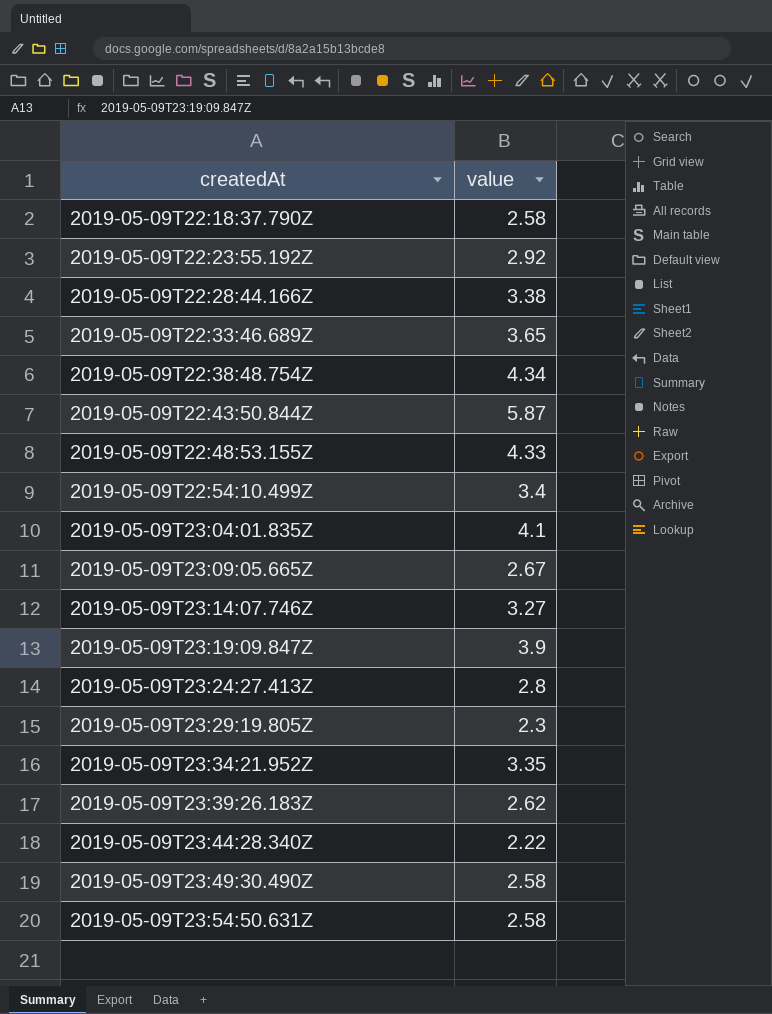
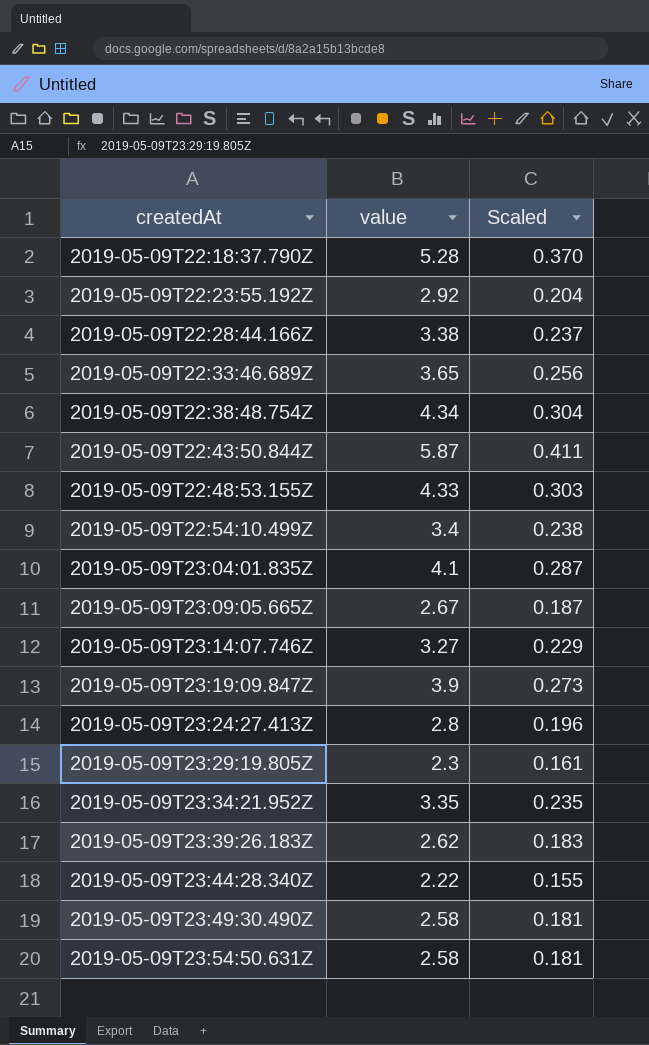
column Scaled | formula: none -> [value] * 0.07
2019-05-09T22:18:37.790Z | value: 2.58 -> 5.28

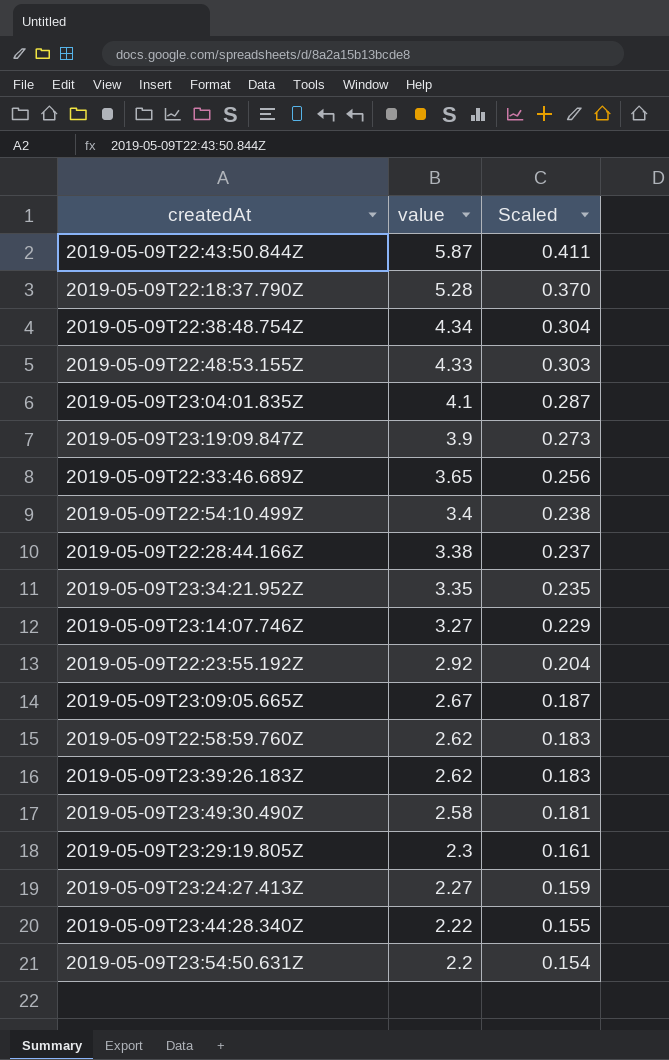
row order: createdAt ascending -> value descending
row 2019-05-09T22:58:59.760Z: none -> 2.62 | 0.183
2019-05-09T23:24:27.413Z | value: 2.8 -> 2.27
2019-05-09T23:24:27.413Z | Scaled: 0.196 -> 0.159
2019-05-09T23:54:50.631Z | value: 2.58 -> 2.2
2019-05-09T23:54:50.631Z | Scaled: 0.181 -> 0.154

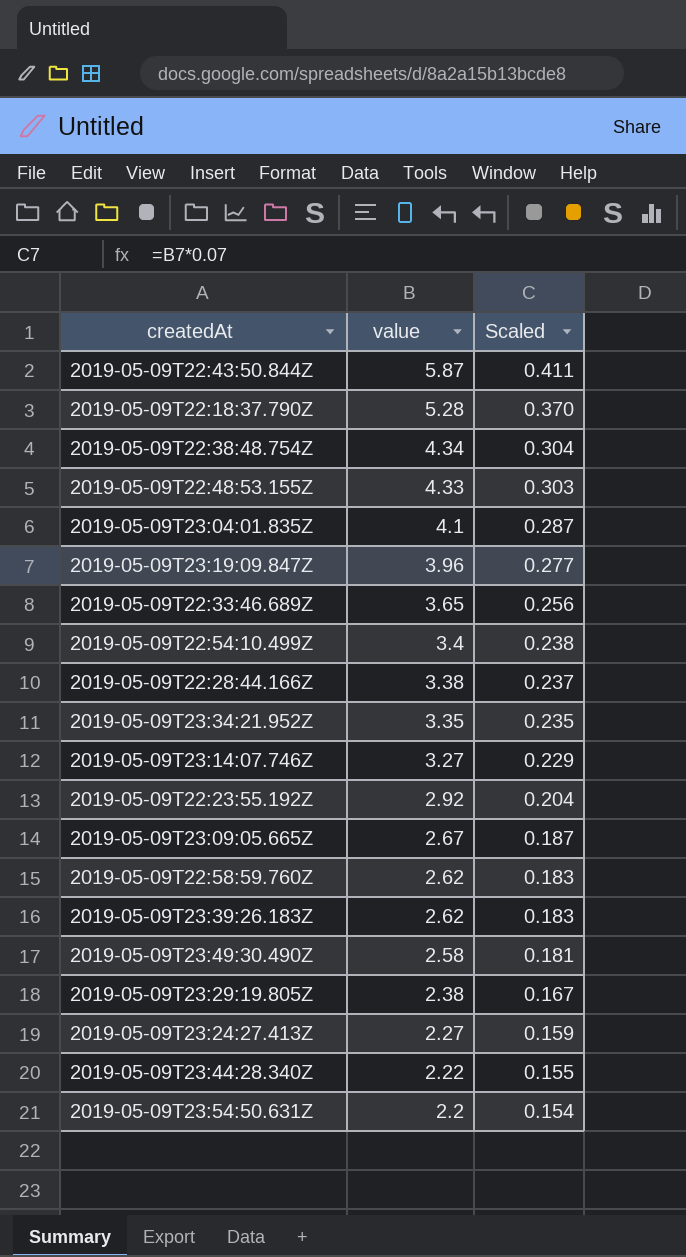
2019-05-09T23:19:09.847Z | value: 3.9 -> 3.96
2019-05-09T23:19:09.847Z | Scaled: 0.273 -> 0.277
2019-05-09T23:29:19.805Z | value: 2.3 -> 2.38
2019-05-09T23:29:19.805Z | Scaled: 0.161 -> 0.167

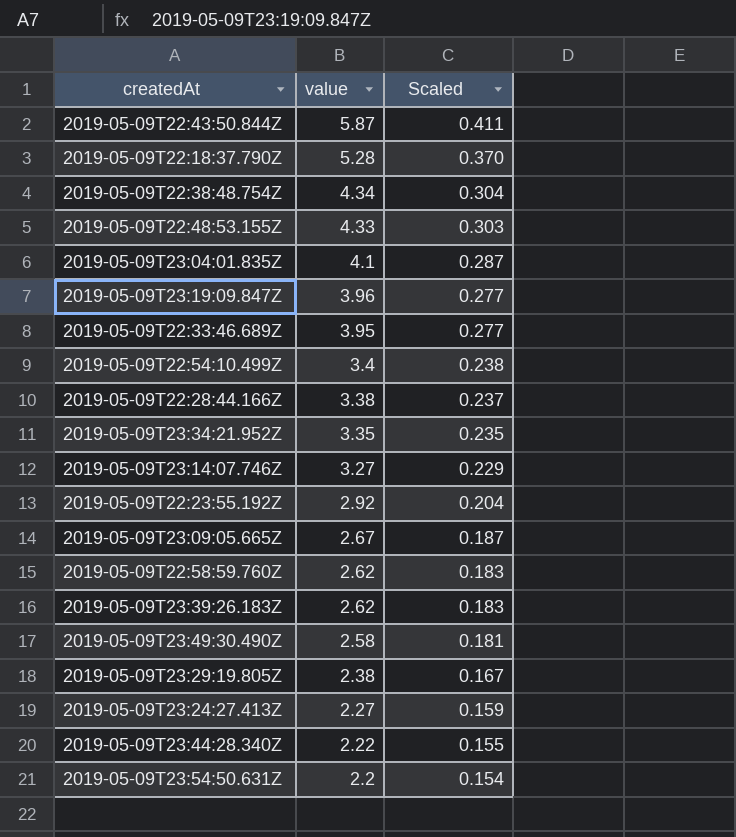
2019-05-09T22:33:46.689Z | value: 3.65 -> 3.95
2019-05-09T22:33:46.689Z | Scaled: 0.256 -> 0.277

